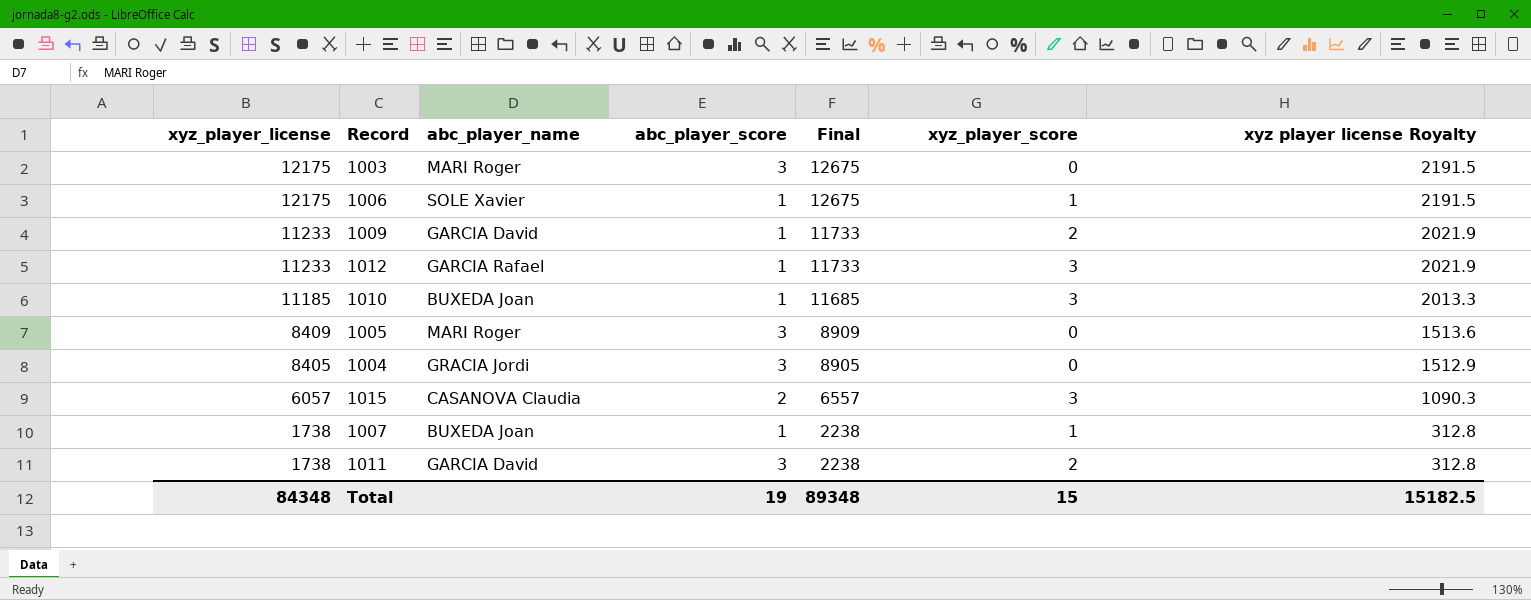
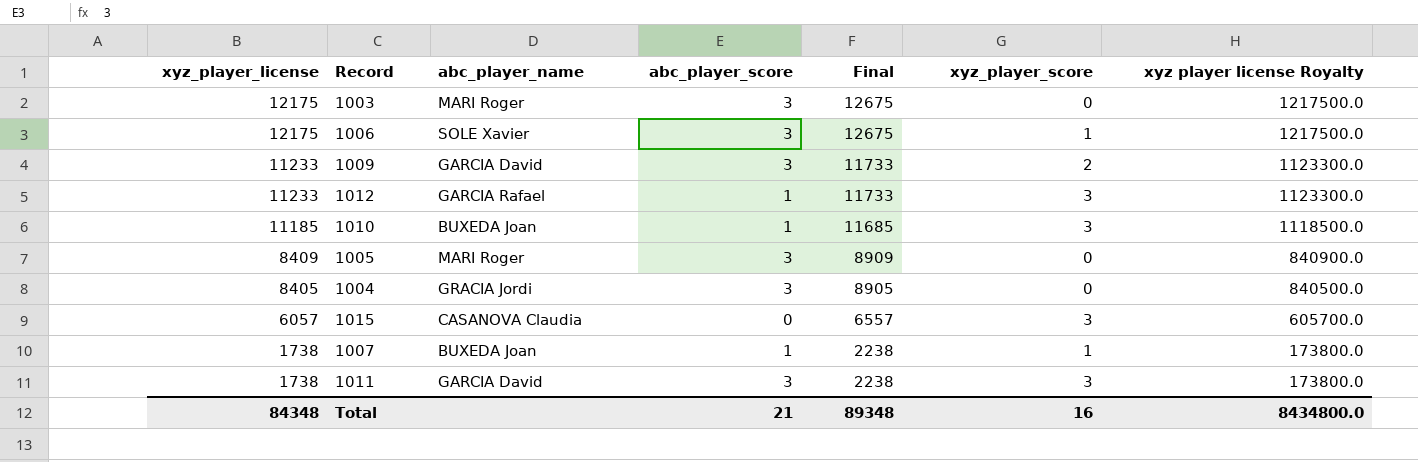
column xyz player license Royalty | formula: [xyz_player_license] * 0.18 -> [xyz_player_license] * 100
1006 | abc_player_score: 1 -> 3
1009 | abc_player_score: 1 -> 3
1015 | abc_player_score: 2 -> 0
1011 | xyz_player_score: 2 -> 3
Total | abc_player_score: 19 -> 21
Total | xyz_player_score: 15 -> 16
Total | xyz player license Royalty: 15182.5 -> 8434800.0

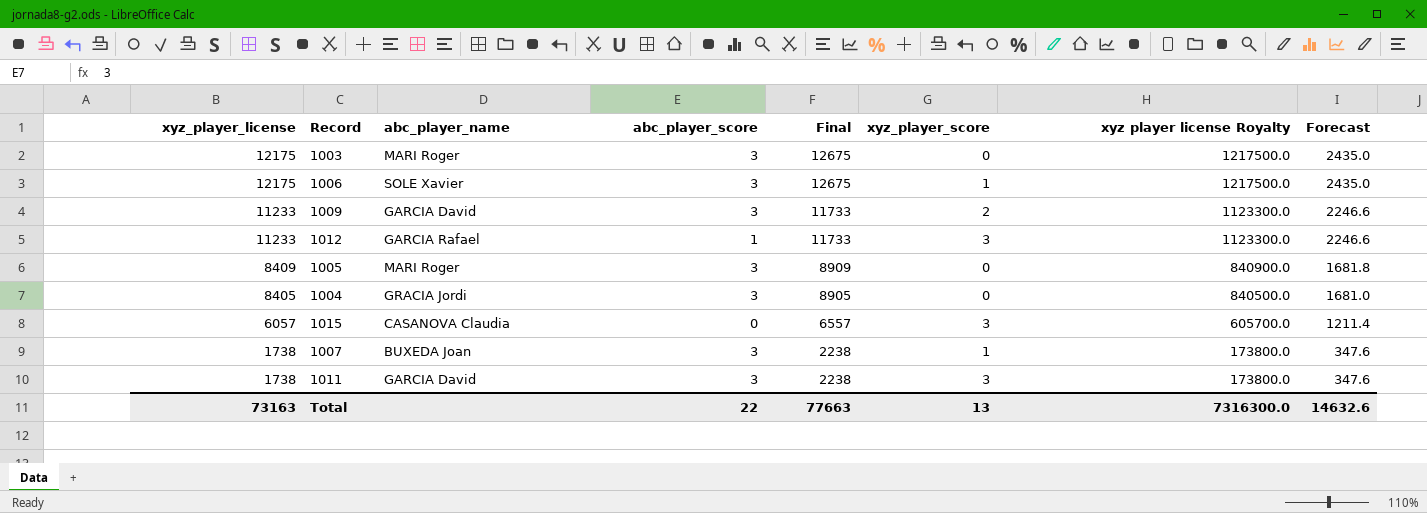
column Forecast | formula: none -> [xyz_player_license] * 0.2
row 1010: 11185 | BUXEDA Joan | 1 | 11685 | 3 | 1118500.0 -> none
1007 | abc_player_score: 1 -> 3
Total | xyz_player_license: 84348 -> 73163
Total | abc_player_score: 21 -> 22
Total | Final: 89348 -> 77663
Total | xyz_player_score: 16 -> 13
Total | xyz player license Royalty: 8434800.0 -> 7316300.0

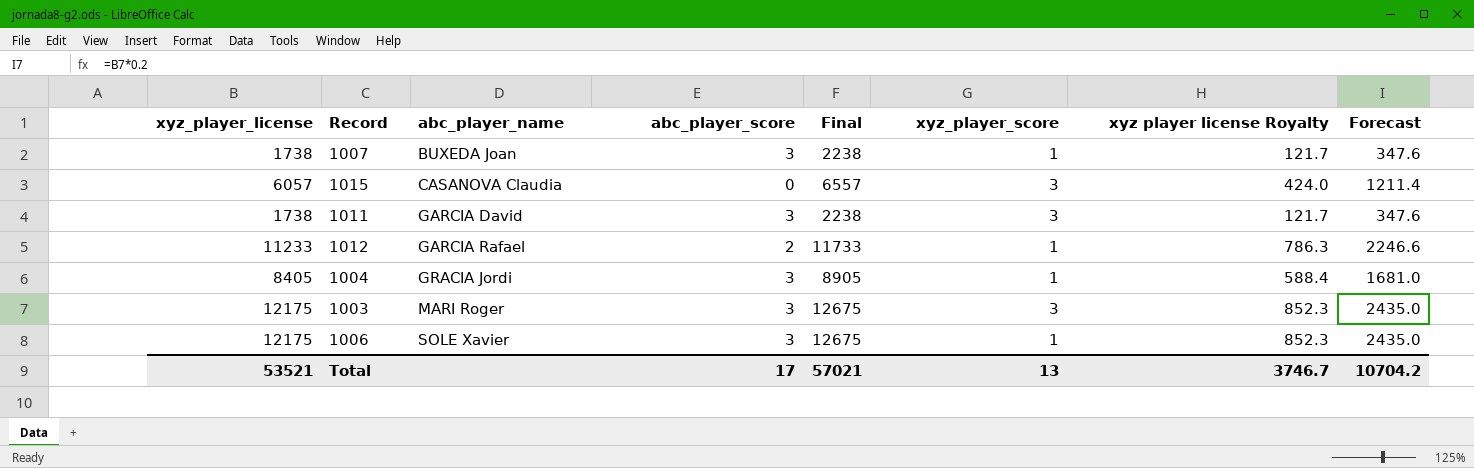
row order: xyz_player_license descending -> abc_player_name ascending
column xyz player license Royalty | formula: [xyz_player_license] * 100 -> [xyz_player_license] * 0.07
row 1009: 11233 | GARCIA David | 3 | 11733 | 2 | 1123300.0 | 2246.6 -> none
row 1005: 8409 | MARI Roger | 3 | 8909 | 0 | 840900.0 | 1681.8 -> none
1012 | abc_player_score: 1 -> 2
1012 | xyz_player_score: 3 -> 1
1004 | xyz_player_score: 0 -> 1
1003 | xyz_player_score: 0 -> 3
Total | xyz_player_license: 73163 -> 53521
Total | abc_player_score: 22 -> 17
Total | Final: 77663 -> 57021
Total | xyz player license Royalty: 7316300.0 -> 3746.7
Total | Forecast: 14632.6 -> 10704.2

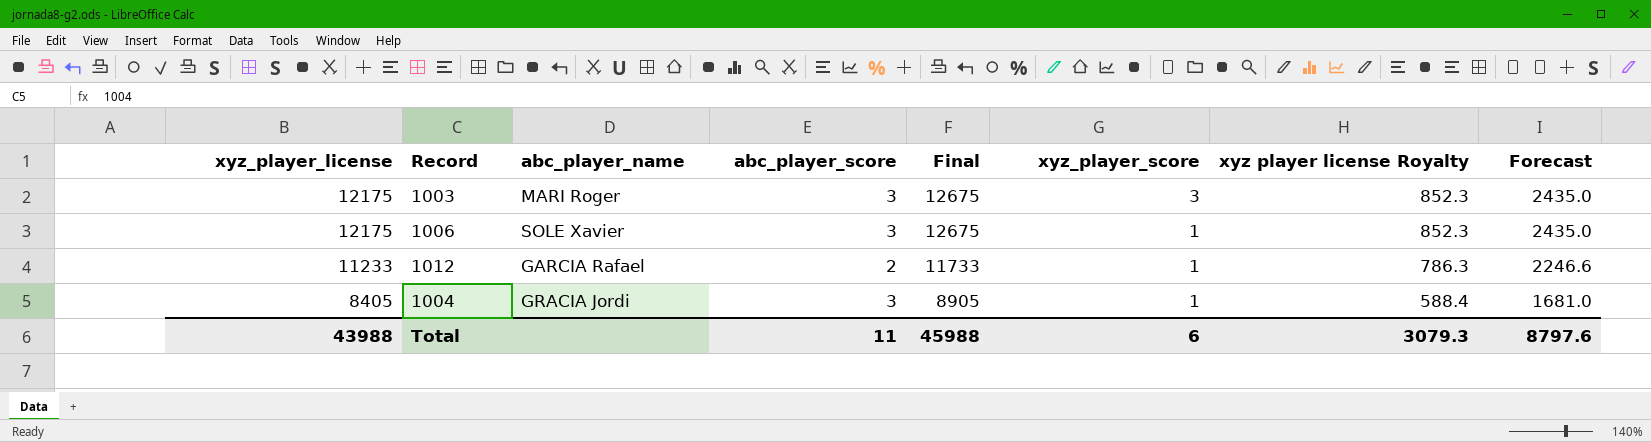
row order: abc_player_name ascending -> xyz_player_license descending
row 1007: 1738 | BUXEDA Joan | 3 | 2238 | 1 | 121.7 | 347.6 -> none
row 1015: 6057 | CASANOVA Claudia | 0 | 6557 | 3 | 424.0 | 1211.4 -> none
row 1011: 1738 | GARCIA David | 3 | 2238 | 3 | 121.7 | 347.6 -> none
Total | xyz_player_license: 53521 -> 43988
Total | abc_player_score: 17 -> 11
Total | Final: 57021 -> 45988
Total | xyz_player_score: 13 -> 6
Total | xyz player license Royalty: 3746.7 -> 3079.3
Total | Forecast: 10704.2 -> 8797.6

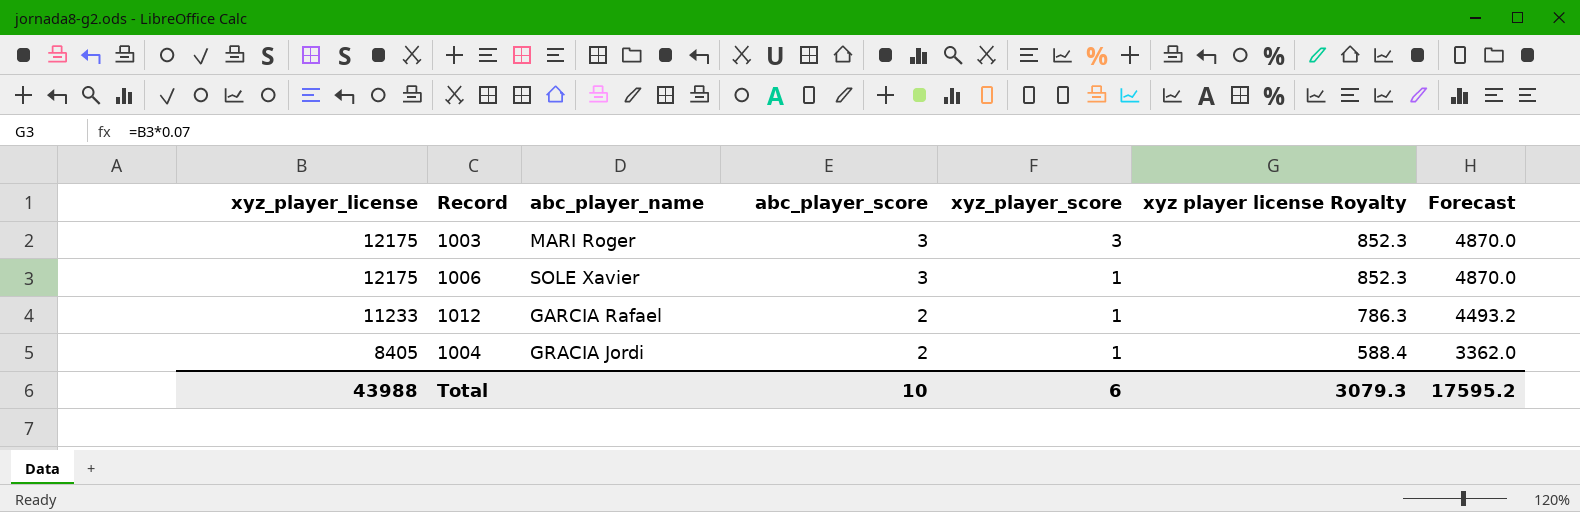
column Final | formula: [xyz_player_license] + 500 -> none
column Forecast | formula: [xyz_player_license] * 0.2 -> [xyz_player_license] * 0.4
1004 | abc_player_score: 3 -> 2
Total | abc_player_score: 11 -> 10
Total | Forecast: 8797.6 -> 17595.2

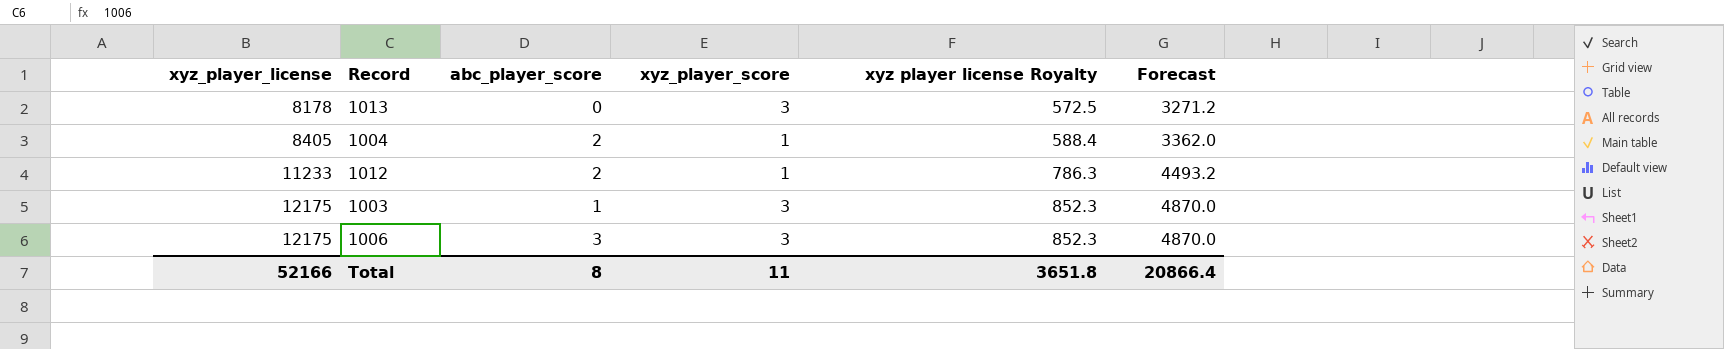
row order: xyz_player_license descending -> xyz_player_license ascending
column abc_player_name | position: 3 -> none
row 1013: none -> 8178 | 0 | 3 | 572.5 | 3271.2
1003 | abc_player_score: 3 -> 1
1006 | xyz_player_score: 1 -> 3
Total | xyz_player_license: 43988 -> 52166
Total | abc_player_score: 10 -> 8
Total | xyz_player_score: 6 -> 11
Total | xyz player license Royalty: 3079.3 -> 3651.8
Total | Forecast: 17595.2 -> 20866.4

